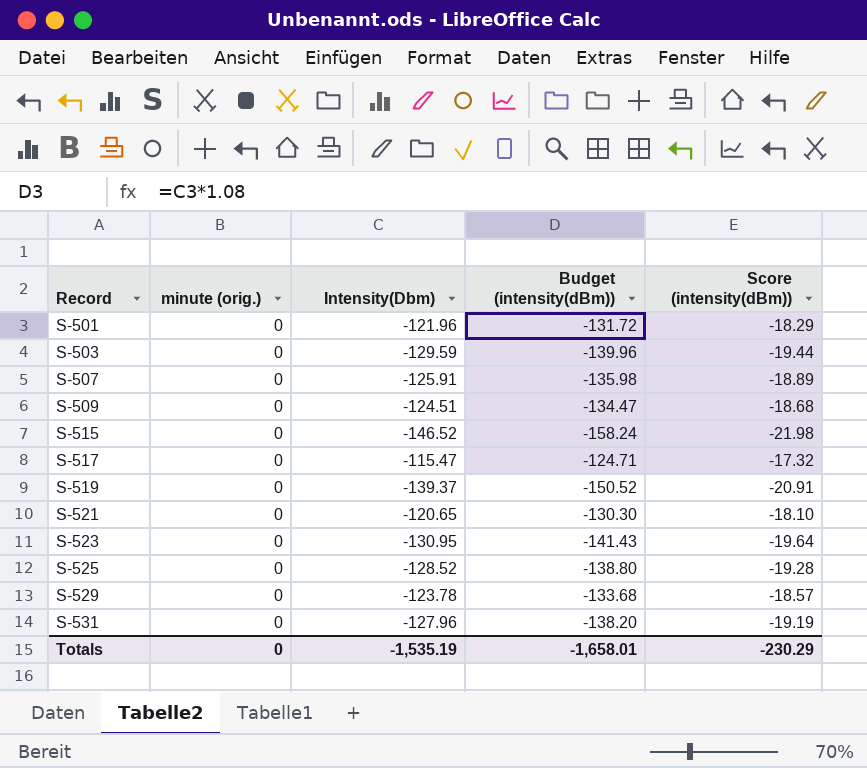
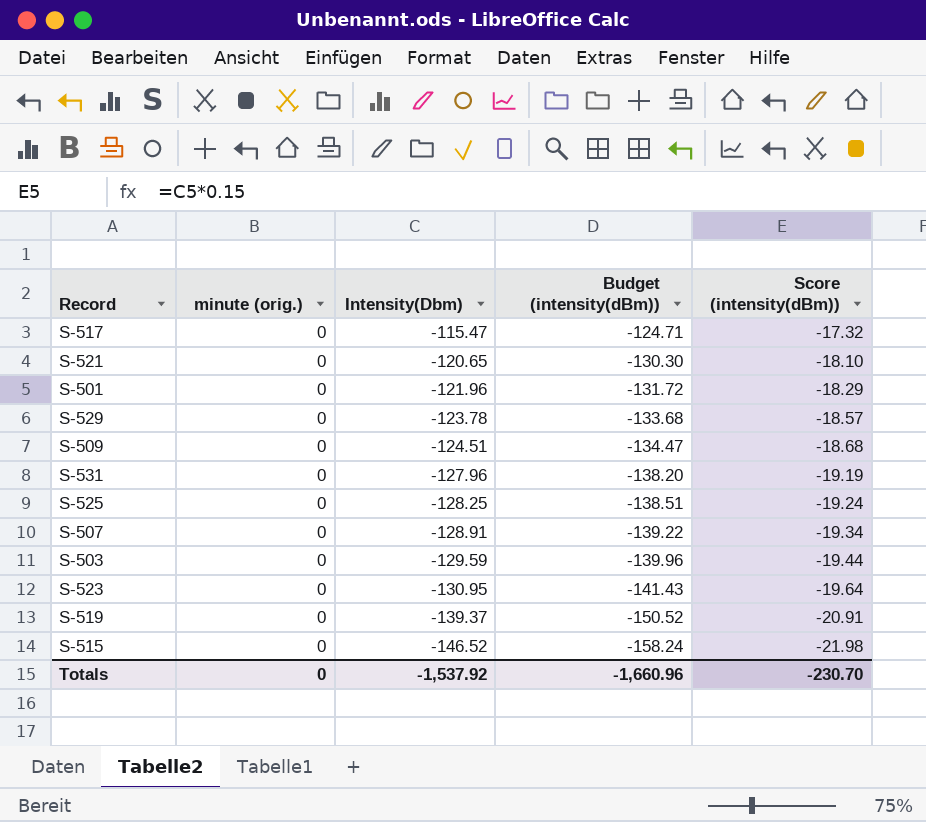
row order: Record ascending -> Intensity(Dbm) descending
S-525 | Intensity(Dbm): -128.52 -> -128.25
S-525 | Budget (intensity(dBm)): -138.80 -> -138.51
S-525 | Score (intensity(dBm)): -19.28 -> -19.24
S-507 | Intensity(Dbm): -125.91 -> -128.91
S-507 | Budget (intensity(dBm)): -135.98 -> -139.22
S-507 | Score (intensity(dBm)): -18.89 -> -19.34
Totals | Intensity(Dbm): -1,535.19 -> -1,537.92
Totals | Budget (intensity(dBm)): -1,658.01 -> -1,660.96
Totals | Score (intensity(dBm)): -230.29 -> -230.70

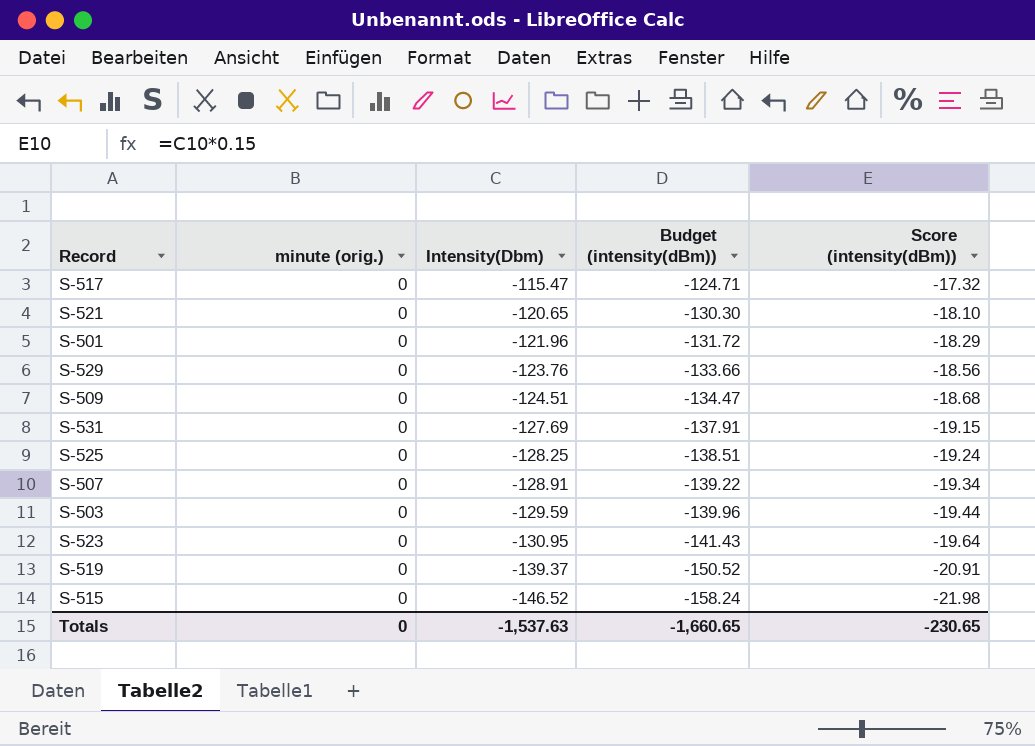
S-529 | Intensity(Dbm): -123.78 -> -123.76
S-529 | Budget (intensity(dBm)): -133.68 -> -133.66
S-529 | Score (intensity(dBm)): -18.57 -> -18.56
S-531 | Intensity(Dbm): -127.96 -> -127.69
S-531 | Budget (intensity(dBm)): -138.20 -> -137.91
S-531 | Score (intensity(dBm)): -19.19 -> -19.15
Totals | Intensity(Dbm): -1,537.92 -> -1,537.63
Totals | Budget (intensity(dBm)): -1,660.96 -> -1,660.65
Totals | Score (intensity(dBm)): -230.70 -> -230.65

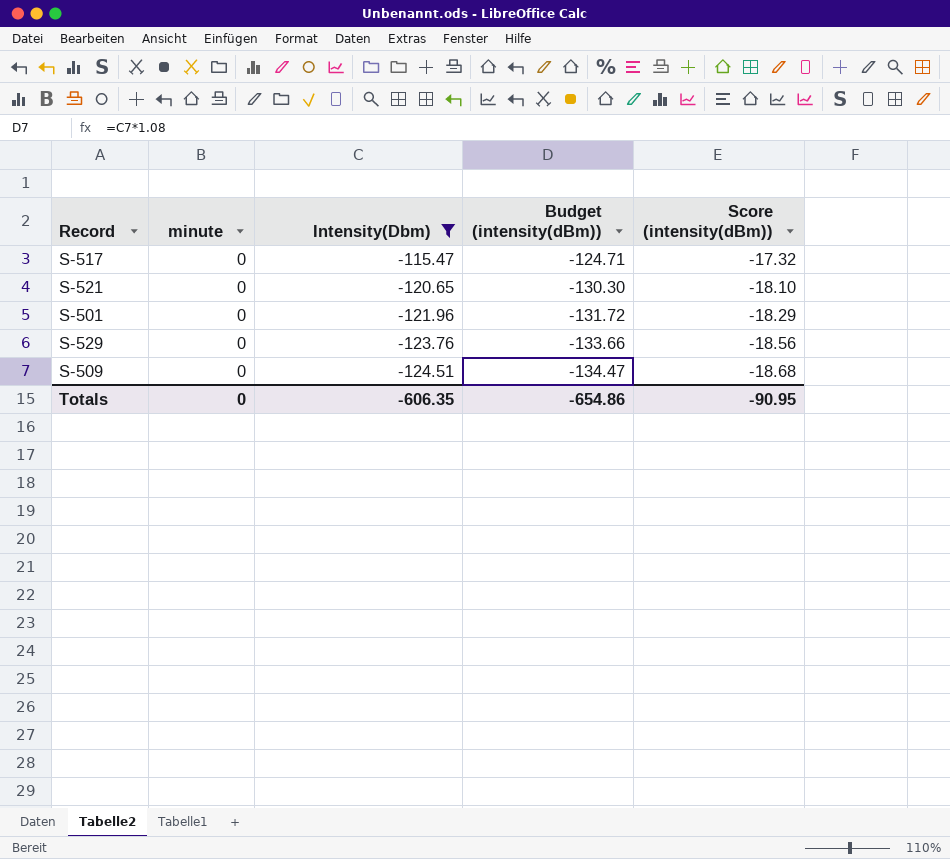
filter: none -> Intensity(Dbm) >= -124.51
column name: minute (orig.) -> minute
Totals | Intensity(Dbm): -1,537.63 -> -606.35
Totals | Budget (intensity(dBm)): -1,660.65 -> -654.86
Totals | Score (intensity(dBm)): -230.65 -> -90.95

